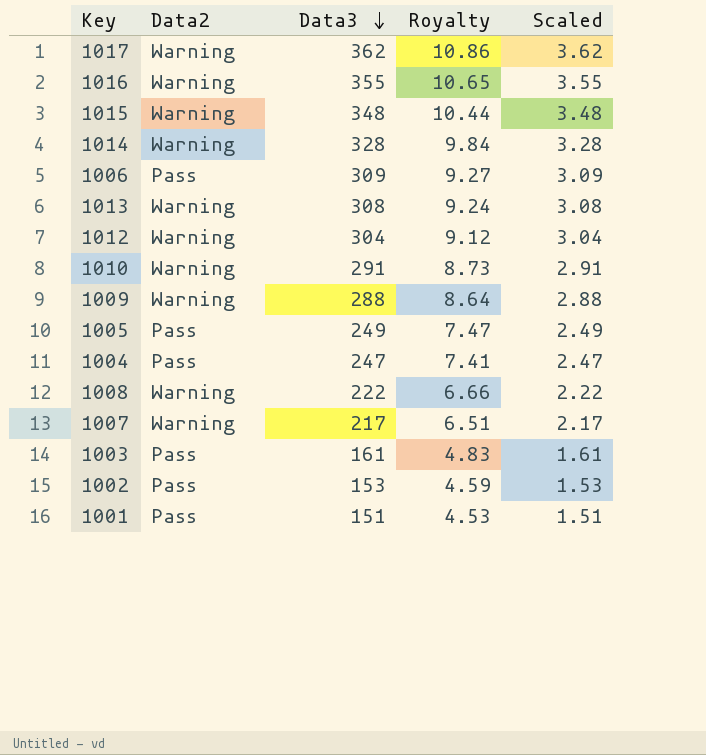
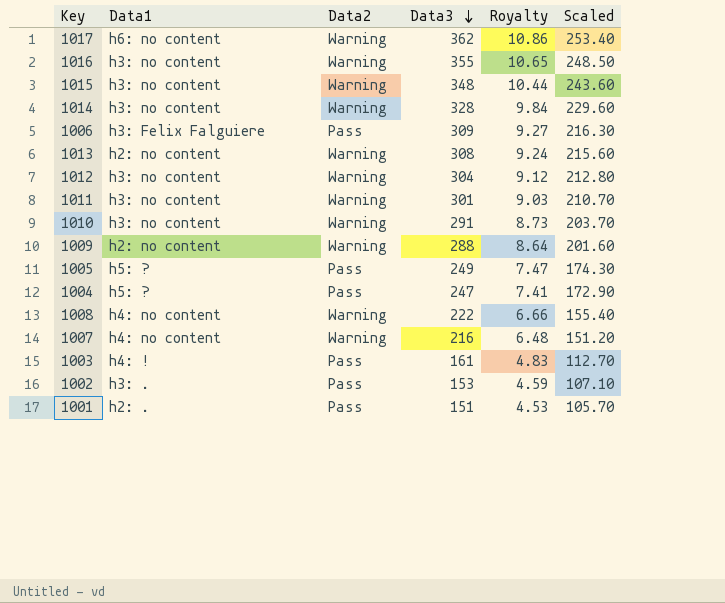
column Data1 | position: none -> 2
column Scaled | formula: [Data3] * 0.01 -> [Data3] * 0.7
row 1011: none -> h3: no content | Warning | 301 | 9.03 | 210.70
1007 | Data3: 217 -> 216
1007 | Royalty: 6.51 -> 6.48

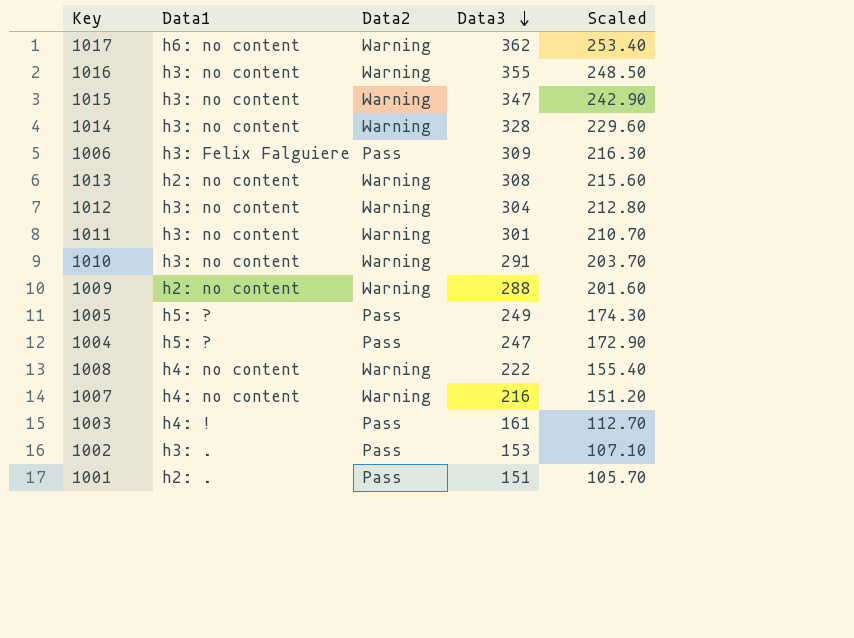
column Royalty | formula: [Data3] * 0.03 -> none
1015 | Data3: 348 -> 347
1015 | Scaled: 243.60 -> 242.90

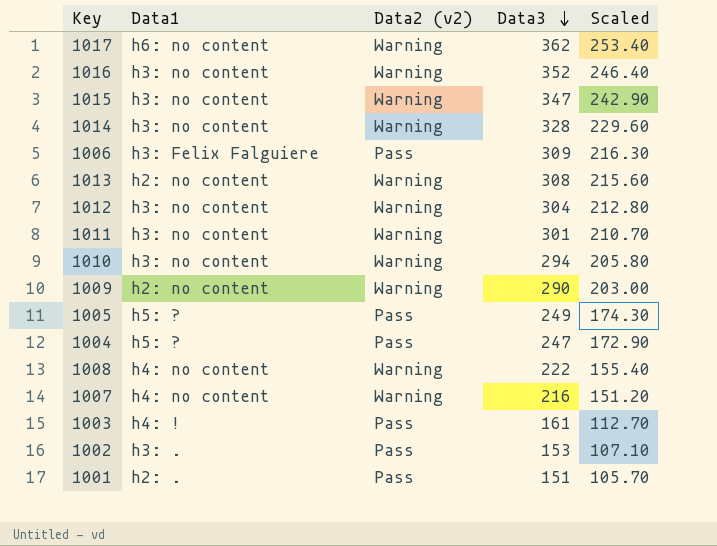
column name: Data2 -> Data2 (v2)
1016 | Data3: 355 -> 352
1016 | Scaled: 248.50 -> 246.40
1010 | Data3: 291 -> 294
1010 | Scaled: 203.70 -> 205.80
1009 | Data3: 288 -> 290
1009 | Scaled: 201.60 -> 203.00

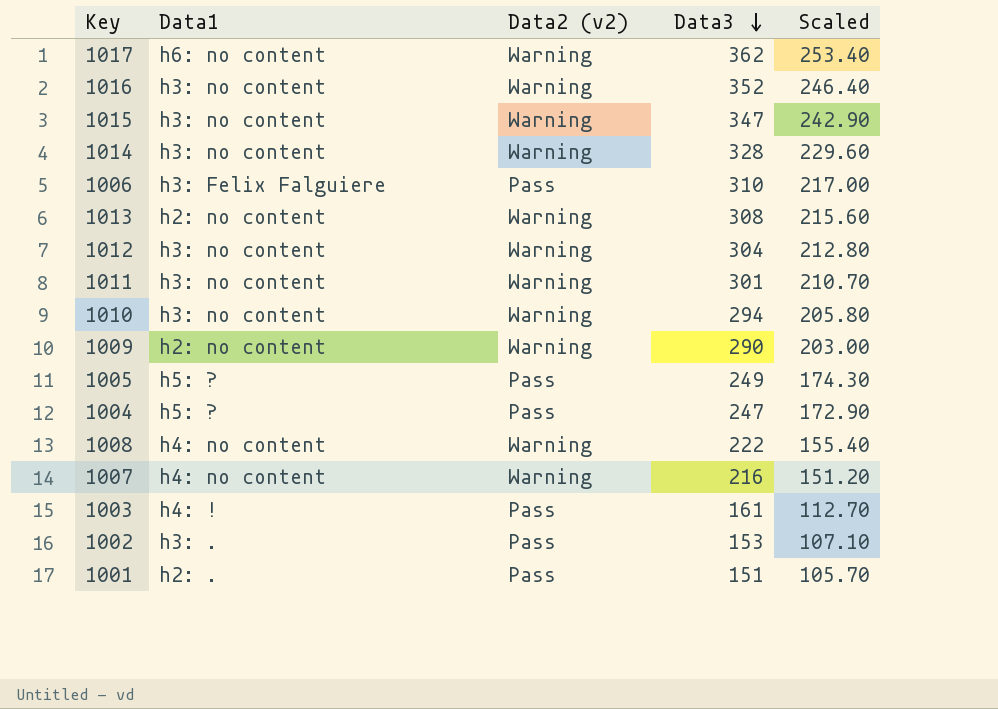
1006 | Data3: 309 -> 310
1006 | Scaled: 216.30 -> 217.00

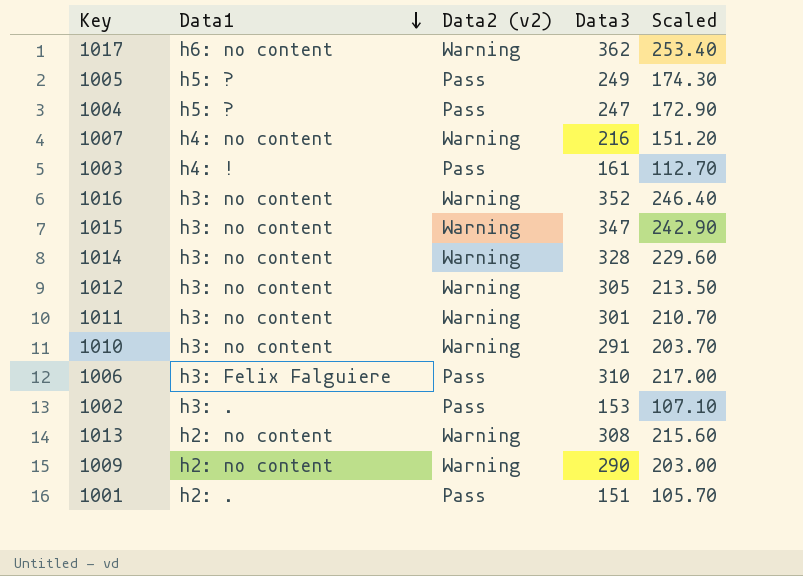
row order: Data3 descending -> Data1 descending
row 1008: h4: no content | Warning | 222 | 155.40 -> none
1012 | Data3: 304 -> 305
1012 | Scaled: 212.80 -> 213.50
1010 | Data3: 294 -> 291
1010 | Scaled: 205.80 -> 203.70

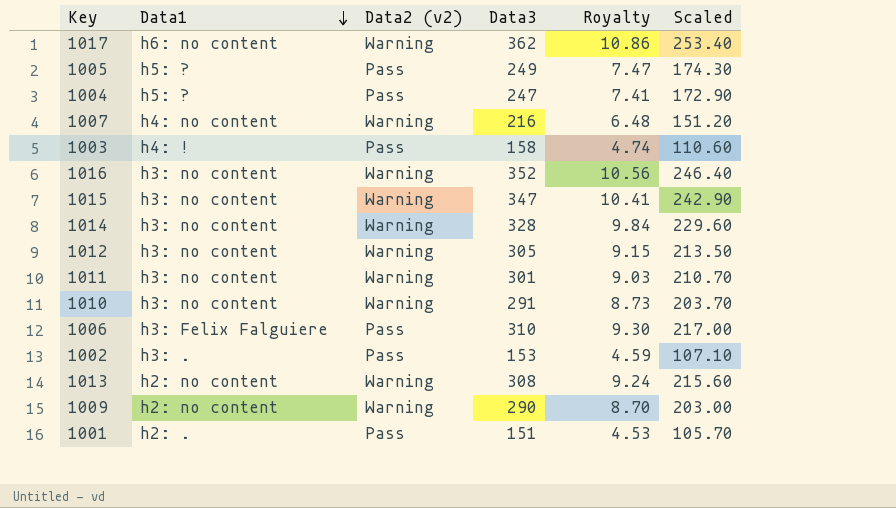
column Royalty | formula: none -> [Data3] * 0.03
1003 | Data3: 161 -> 158
1003 | Scaled: 112.70 -> 110.60

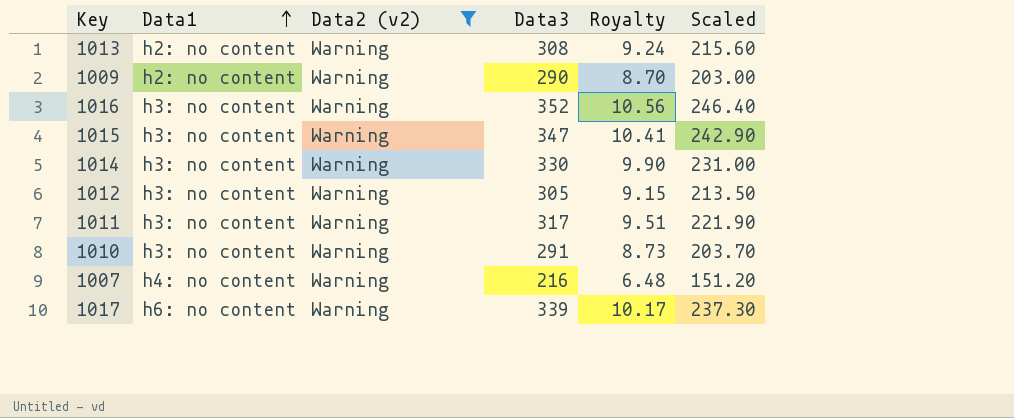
filter: none -> Data2 (v2) = Warning
row order: Data1 descending -> Data1 ascending
1014 | Data3: 328 -> 330
1014 | Royalty: 9.84 -> 9.90
1014 | Scaled: 229.60 -> 231.00
1011 | Data3: 301 -> 317
1011 | Royalty: 9.03 -> 9.51
1011 | Scaled: 210.70 -> 221.90
1017 | Data3: 362 -> 339
1017 | Royalty: 10.86 -> 10.17
1017 | Scaled: 253.40 -> 237.30

